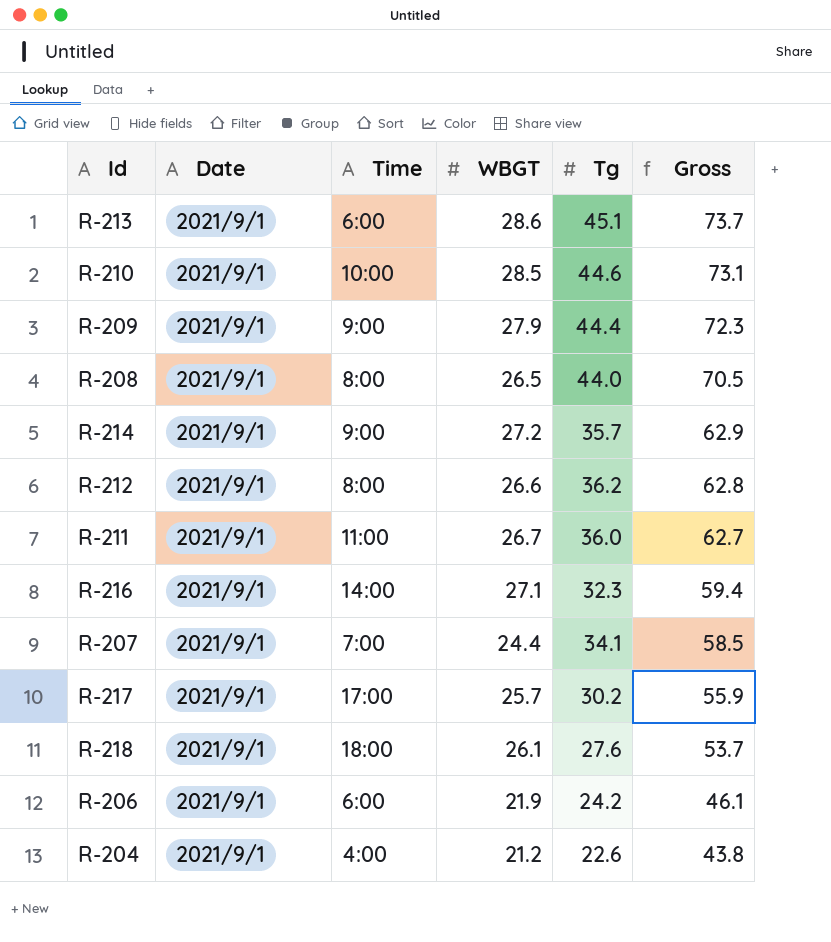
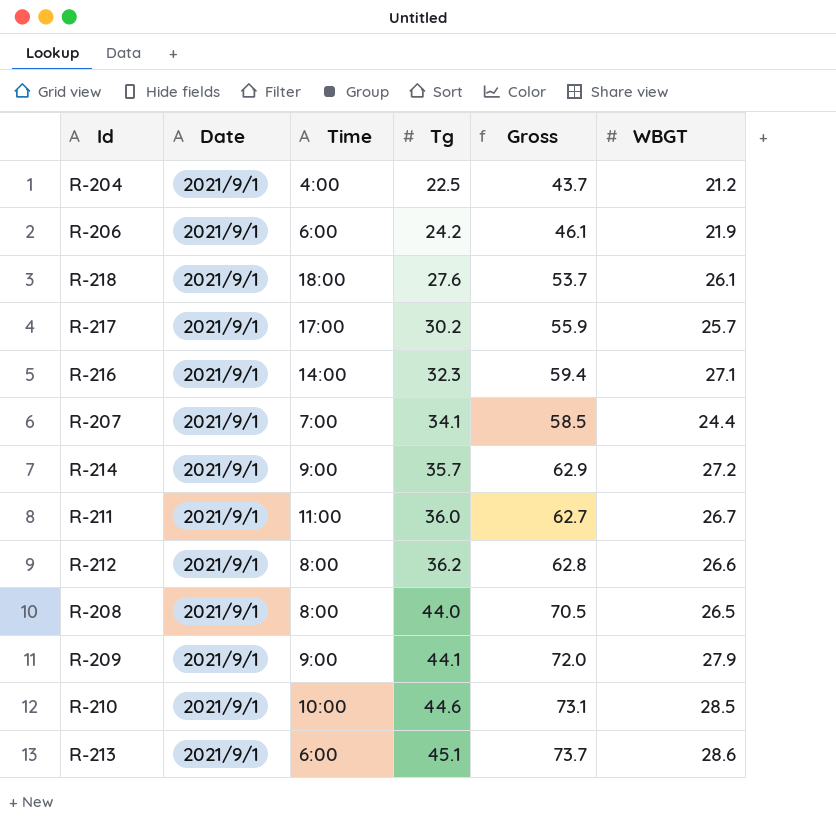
row order: Gross descending -> Tg ascending
column WBGT | position: 4 -> 6
R-204 | Tg: 22.6 -> 22.5
R-204 | Gross: 43.8 -> 43.7
R-209 | Tg: 44.4 -> 44.1
R-209 | Gross: 72.3 -> 72.0

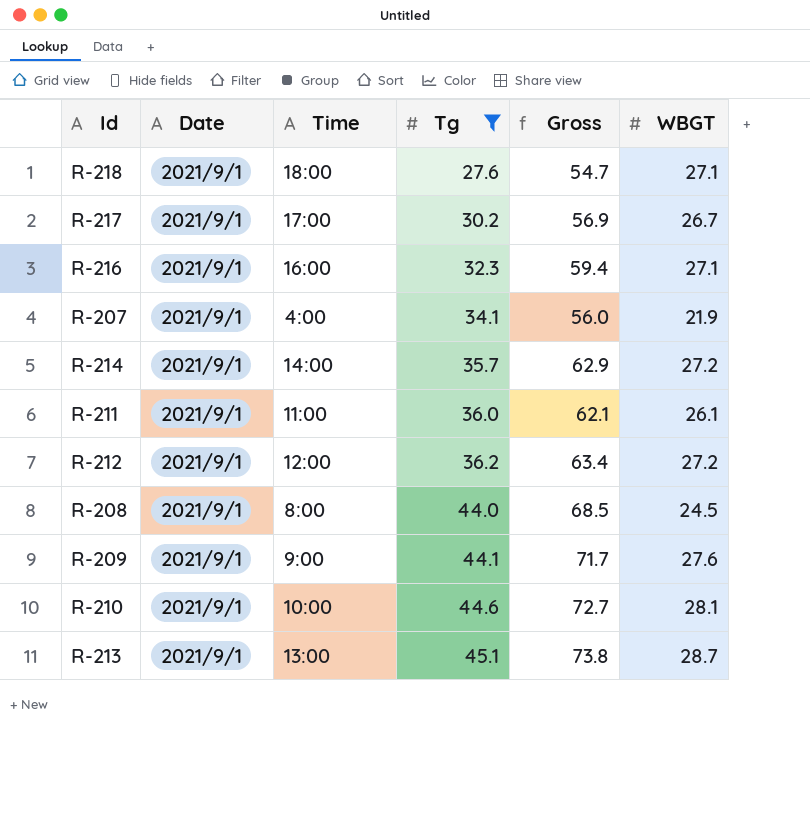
filter: none -> Tg >= 27.6
R-218 | Gross: 53.7 -> 54.7
R-218 | WBGT: 26.1 -> 27.1
R-217 | Gross: 55.9 -> 56.9
R-217 | WBGT: 25.7 -> 26.7
R-216 | Time: 14:00 -> 16:00
R-207 | Time: 7:00 -> 4:00
R-207 | Gross: 58.5 -> 56.0
R-207 | WBGT: 24.4 -> 21.9
R-214 | Time: 9:00 -> 14:00
R-211 | Gross: 62.7 -> 62.1
R-211 | WBGT: 26.7 -> 26.1
R-212 | Time: 8:00 -> 12:00
R-212 | Gross: 62.8 -> 63.4
R-212 | WBGT: 26.6 -> 27.2
R-208 | Gross: 70.5 -> 68.5
R-208 | WBGT: 26.5 -> 24.5
R-209 | Gross: 72.0 -> 71.7
R-209 | WBGT: 27.9 -> 27.6
R-210 | Gross: 73.1 -> 72.7
R-210 | WBGT: 28.5 -> 28.1
R-213 | Time: 6:00 -> 13:00
R-213 | Gross: 73.7 -> 73.8
R-213 | WBGT: 28.6 -> 28.7

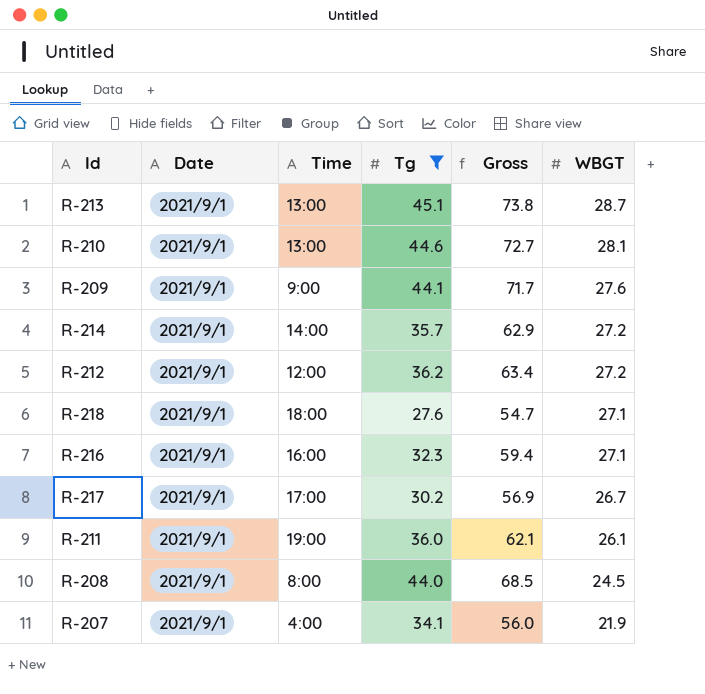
row order: Tg ascending -> WBGT descending
R-210 | Time: 10:00 -> 13:00
R-211 | Time: 11:00 -> 19:00

